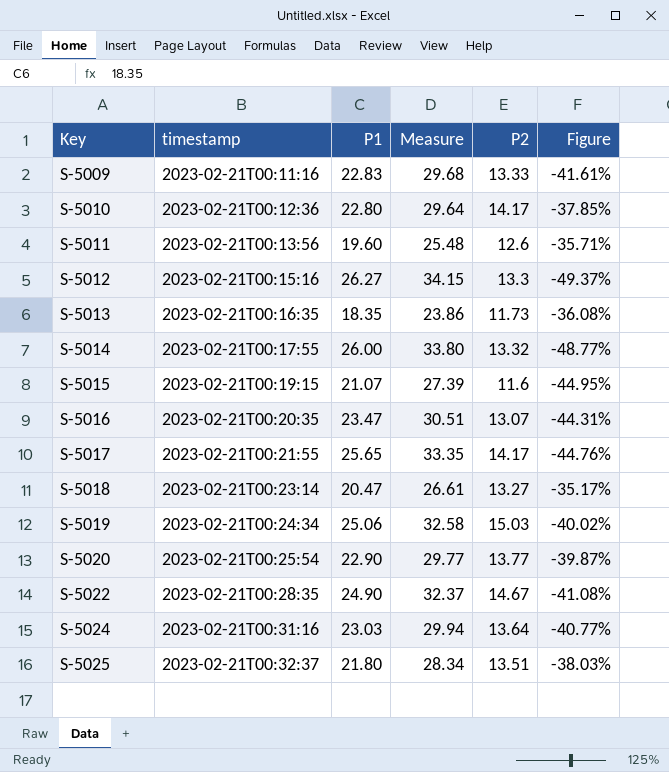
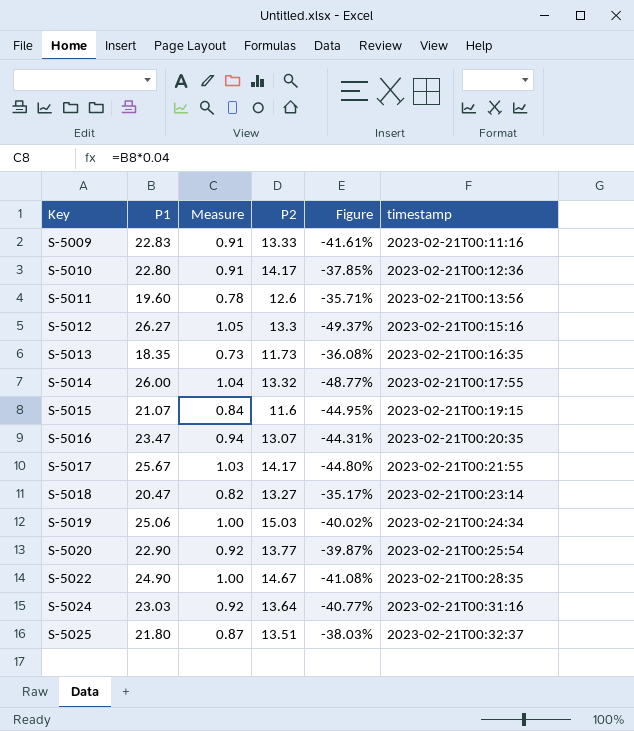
column Measure | formula: [P1] * 1.3 -> [P1] * 0.04
column timestamp | position: 2 -> 6
S-5017 | P1: 25.65 -> 25.67
S-5017 | Figure: -44.76% -> -44.80%

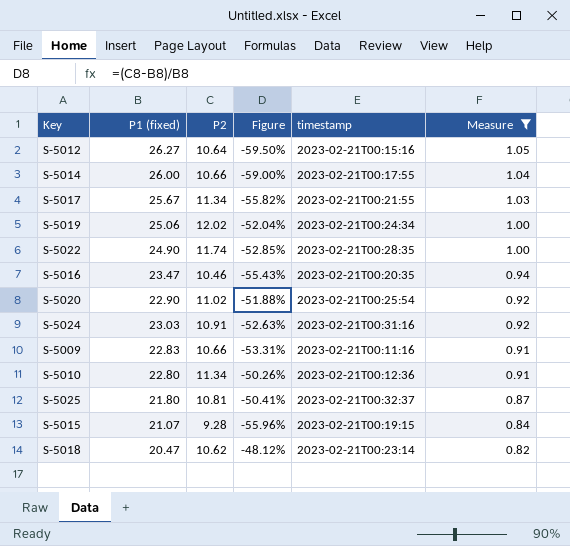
filter: none -> Measure >= 0.82
row order: Key ascending -> Measure descending
column name: P1 -> P1 (fixed)
column Measure | position: 3 -> 6
S-5012 | P2: 13.3 -> 10.64
S-5012 | Figure: -49.37% -> -59.50%
S-5014 | P2: 13.32 -> 10.66
S-5014 | Figure: -48.77% -> -59.00%
S-5017 | P2: 14.17 -> 11.34
S-5017 | Figure: -44.80% -> -55.82%
S-5019 | P2: 15.03 -> 12.02
S-5019 | Figure: -40.02% -> -52.04%
S-5022 | P2: 14.67 -> 11.74
S-5022 | Figure: -41.08% -> -52.85%
S-5016 | P2: 13.07 -> 10.46
S-5016 | Figure: -44.31% -> -55.43%
S-5020 | P2: 13.77 -> 11.02
S-5020 | Figure: -39.87% -> -51.88%
S-5024 | P2: 13.64 -> 10.91
S-5024 | Figure: -40.77% -> -52.63%
S-5009 | P2: 13.33 -> 10.66
S-5009 | Figure: -41.61% -> -53.31%
S-5010 | P2: 14.17 -> 11.34
S-5010 | Figure: -37.85% -> -50.26%
S-5025 | P2: 13.51 -> 10.81
S-5025 | Figure: -38.03% -> -50.41%
S-5015 | P2: 11.6 -> 9.28
S-5015 | Figure: -44.95% -> -55.96%
S-5018 | P2: 13.27 -> 10.62
S-5018 | Figure: -35.17% -> -48.12%

